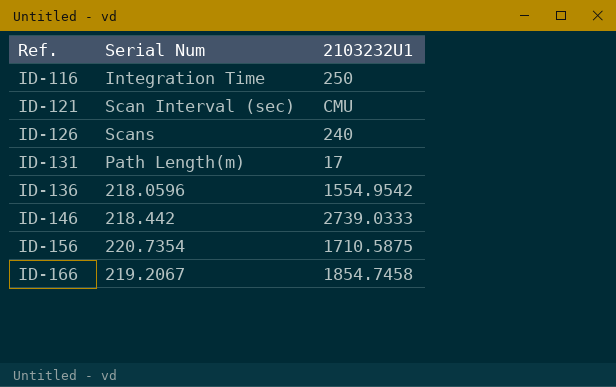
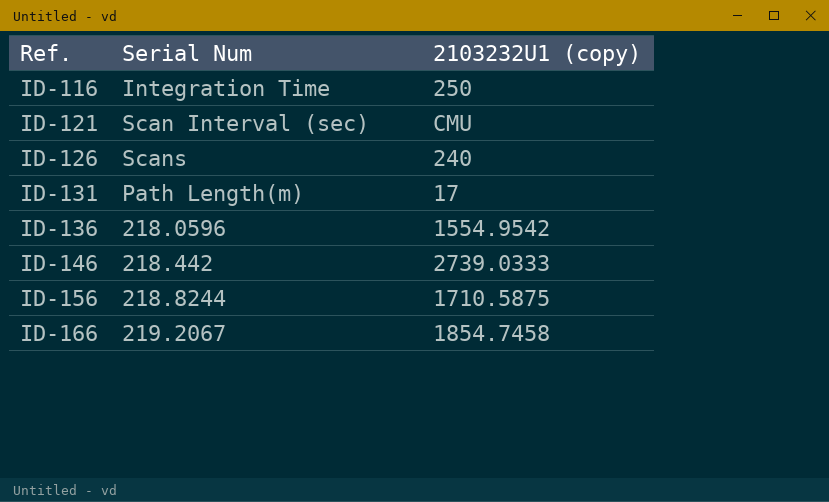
column name: 2103232U1 -> 2103232U1 (copy)
ID-156 | Serial Num: 220.7354 -> 218.8244

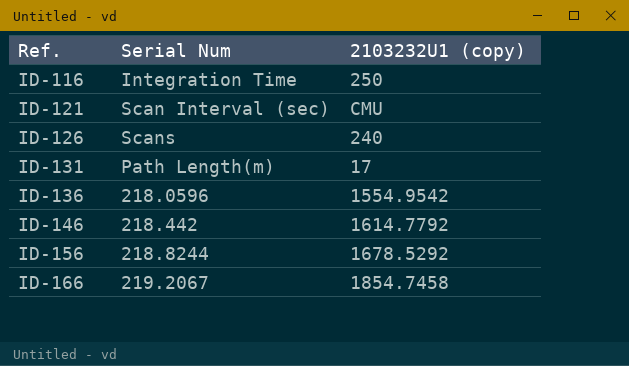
ID-146 | 2103232U1 (copy): 2739.0333 -> 1614.7792
ID-156 | 2103232U1 (copy): 1710.5875 -> 1678.5292

